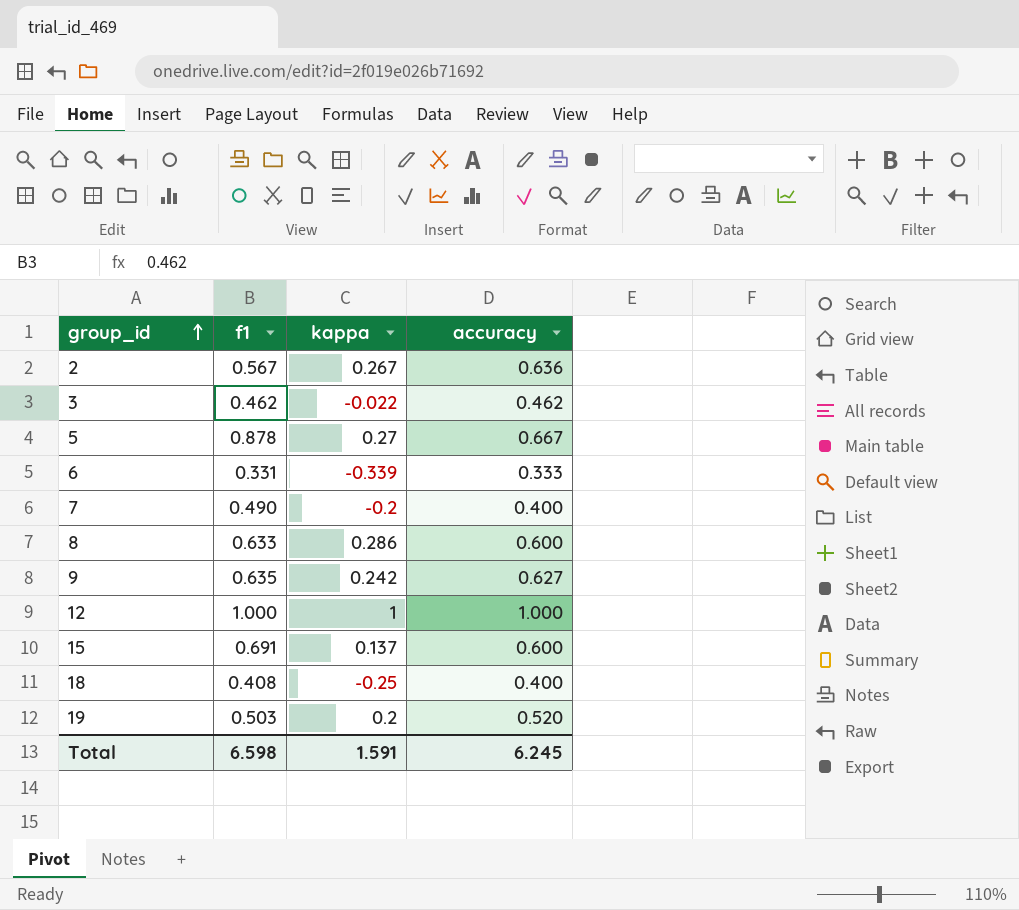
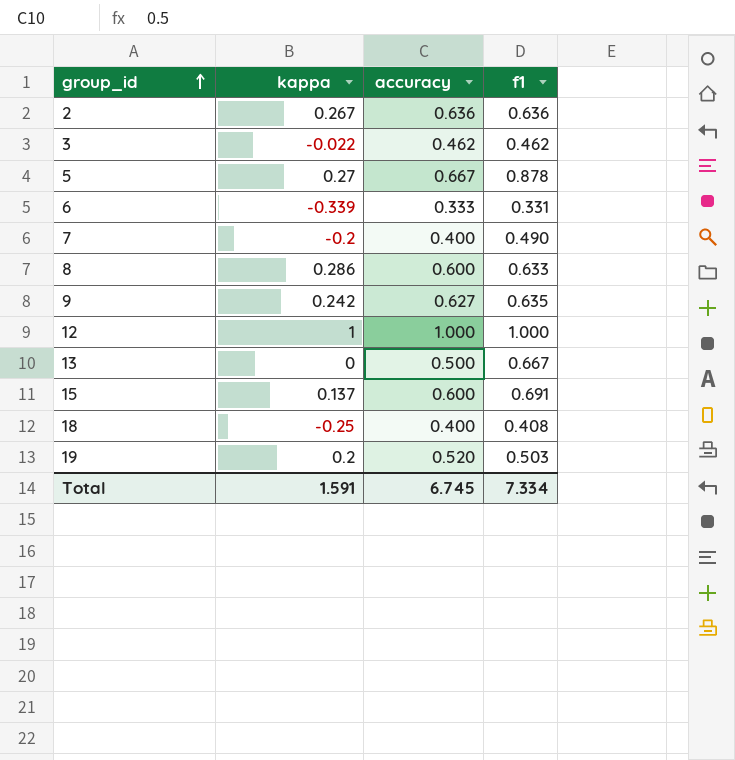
column f1 | position: 2 -> 4
2 | f1: 0.567 -> 0.636
row 13: none -> 0 | 0.500 | 0.667
Total | accuracy: 6.245 -> 6.745
Total | f1: 6.598 -> 7.334

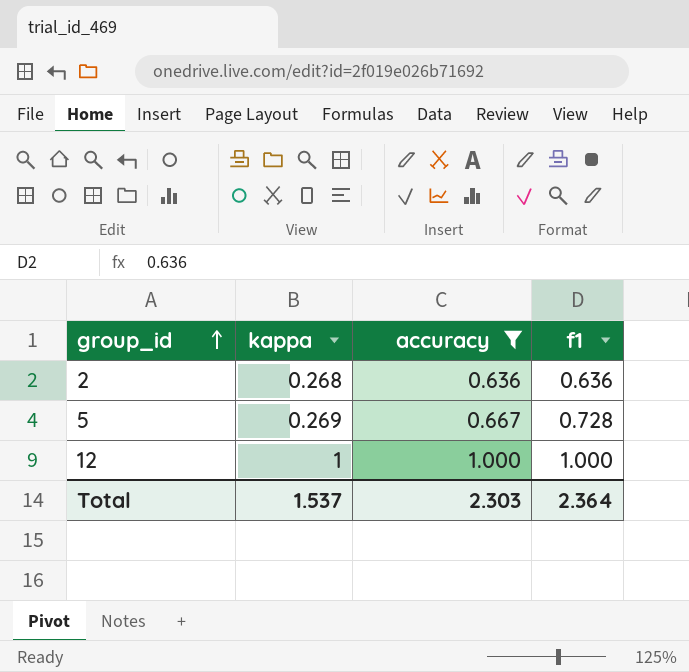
filter: none -> accuracy >= 0.636
2 | kappa: 0.267 -> 0.268
5 | kappa: 0.27 -> 0.269
5 | f1: 0.878 -> 0.728
Total | kappa: 1.591 -> 1.537
Total | accuracy: 6.745 -> 2.303
Total | f1: 7.334 -> 2.364

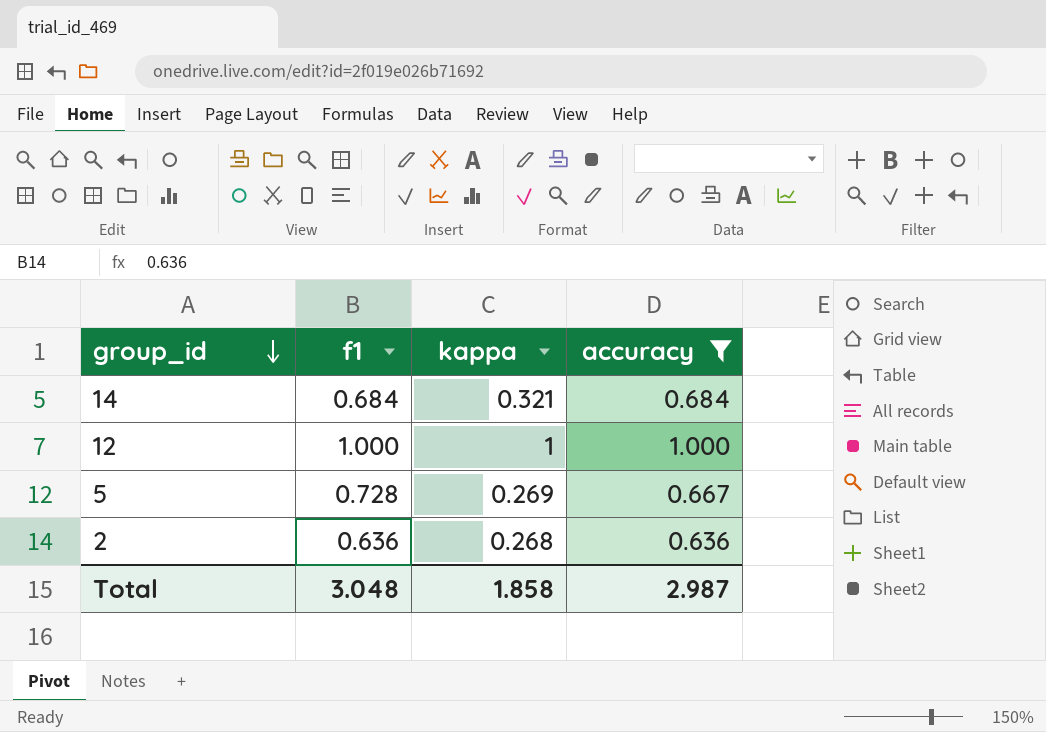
row order: group_id ascending -> group_id descending
column f1 | position: 4 -> 2
row 14: none -> 0.684 | 0.321 | 0.684
Total | f1: 2.364 -> 3.048
Total | kappa: 1.537 -> 1.858
Total | accuracy: 2.303 -> 2.987

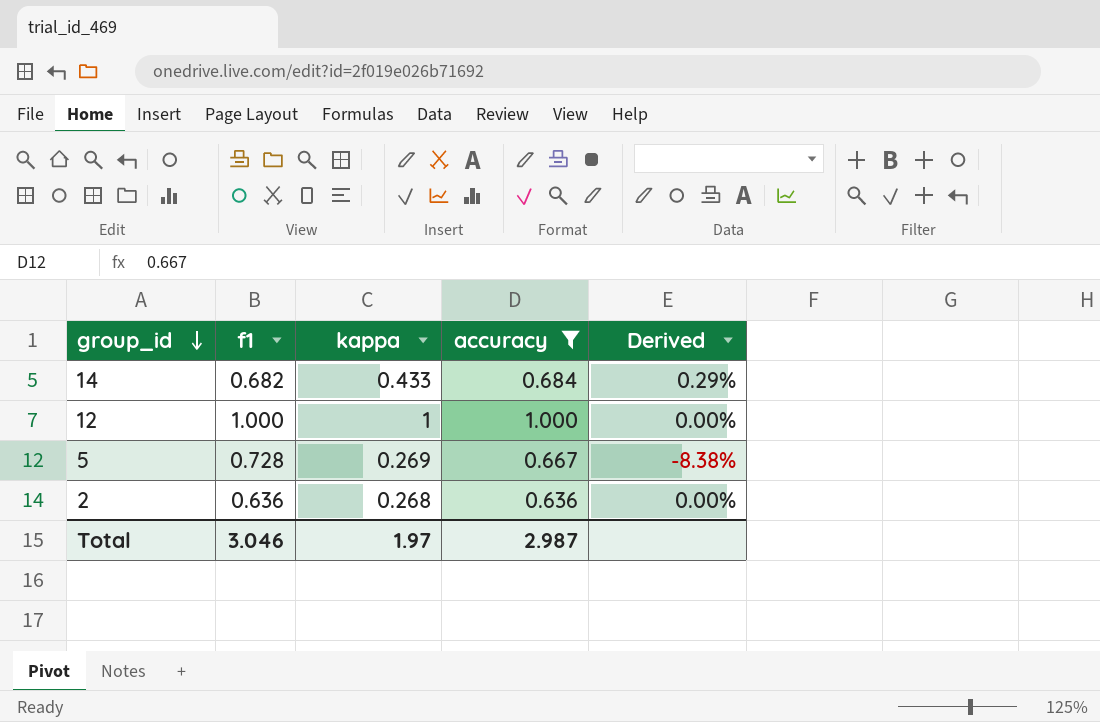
column Derived | formula: none -> ([accuracy] - [f1]) / [f1]
14 | f1: 0.684 -> 0.682
14 | kappa: 0.321 -> 0.433
Total | f1: 3.048 -> 3.046
Total | kappa: 1.858 -> 1.97

